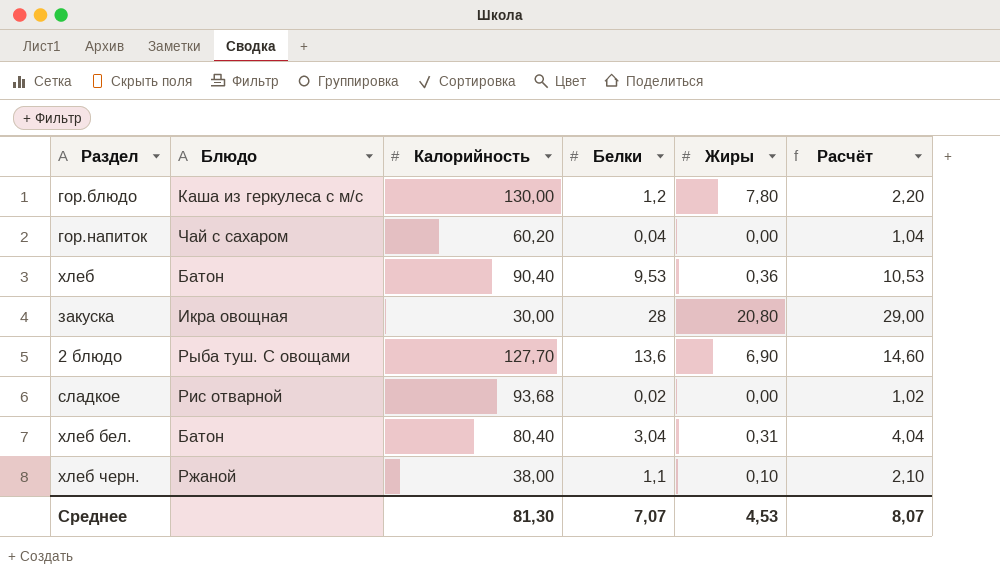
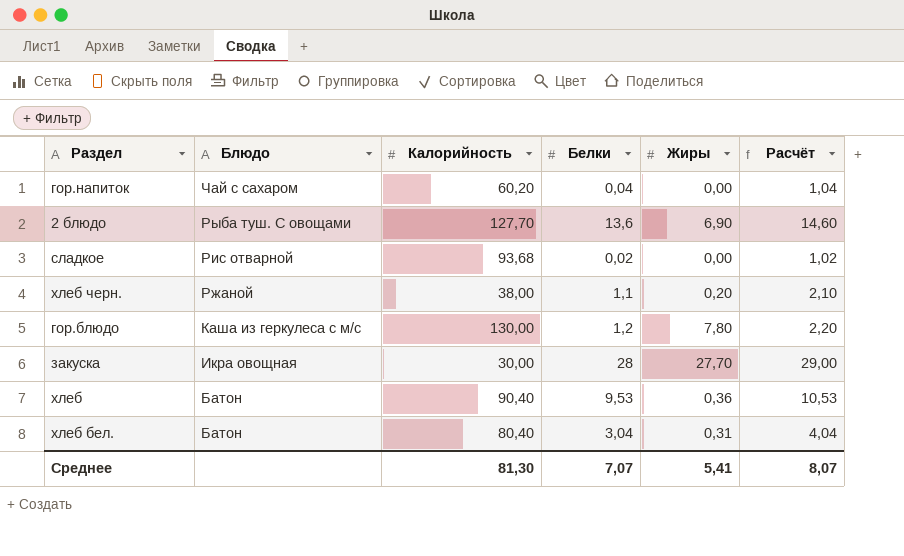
row order: none -> Блюдо descending
хлеб черн. | Жиры: 0,10 -> 0,20
закуска | Жиры: 20,80 -> 27,70
Среднее | Жиры: 4,53 -> 5,41

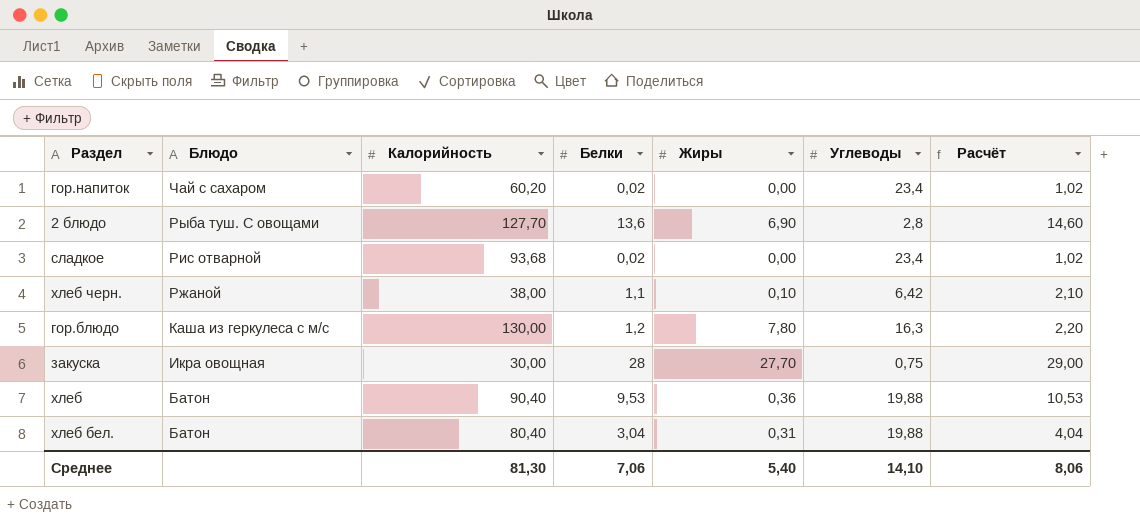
column Углеводы | position: none -> 6
гор.напиток | Белки: 0,04 -> 0,02
гор.напиток | Расчёт: 1,04 -> 1,02
хлеб черн. | Жиры: 0,20 -> 0,10
Среднее | Белки: 7,07 -> 7,06
Среднее | Жиры: 5,41 -> 5,40
Среднее | Расчёт: 8,07 -> 8,06

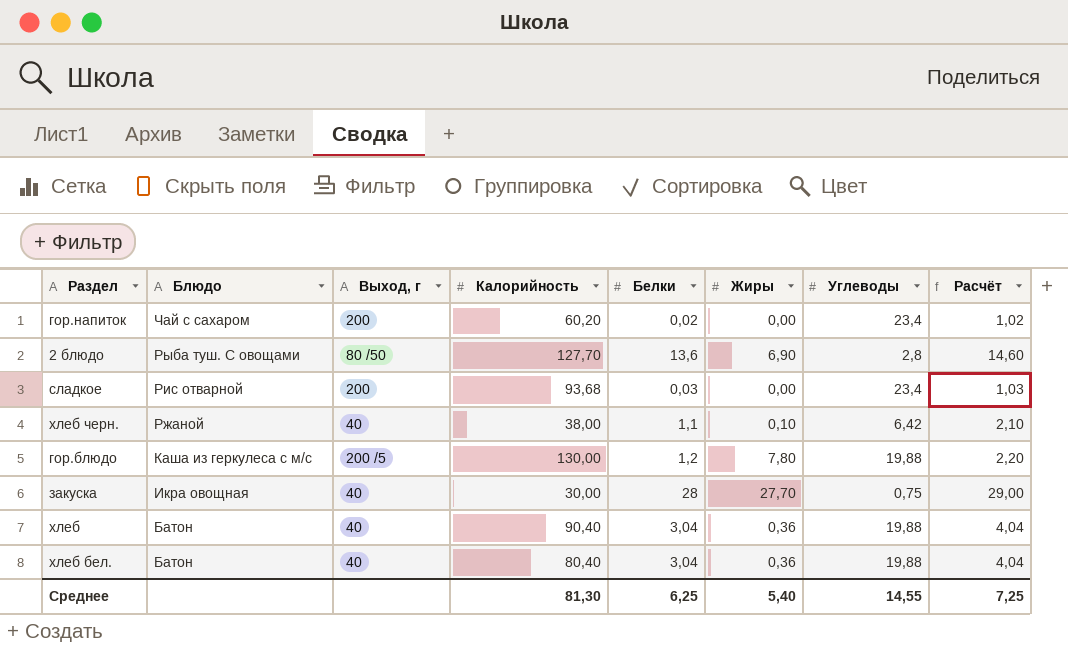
column Выход, г | position: none -> 3
сладкое | Белки: 0,02 -> 0,03
сладкое | Расчёт: 1,02 -> 1,03
гор.блюдо | Углеводы: 16,3 -> 19,88
хлеб | Белки: 9,53 -> 3,04
хлеб | Расчёт: 10,53 -> 4,04
хлеб бел. | Жиры: 0,31 -> 0,36
Среднее | Белки: 7,06 -> 6,25
Среднее | Углеводы: 14,10 -> 14,55
Среднее | Расчёт: 8,06 -> 7,25

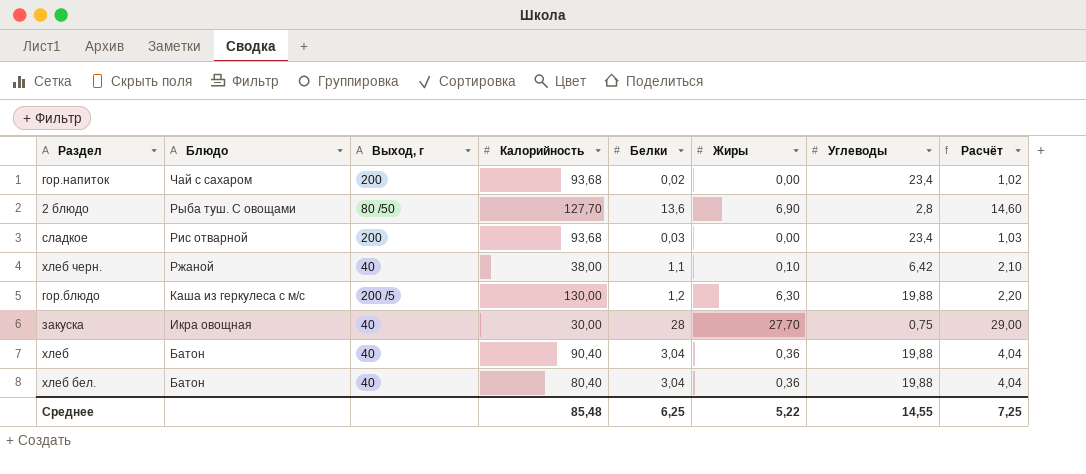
гор.напиток | Калорийность: 60,20 -> 93,68
гор.блюдо | Жиры: 7,80 -> 6,30
Среднее | Калорийность: 81,30 -> 85,48
Среднее | Жиры: 5,40 -> 5,22

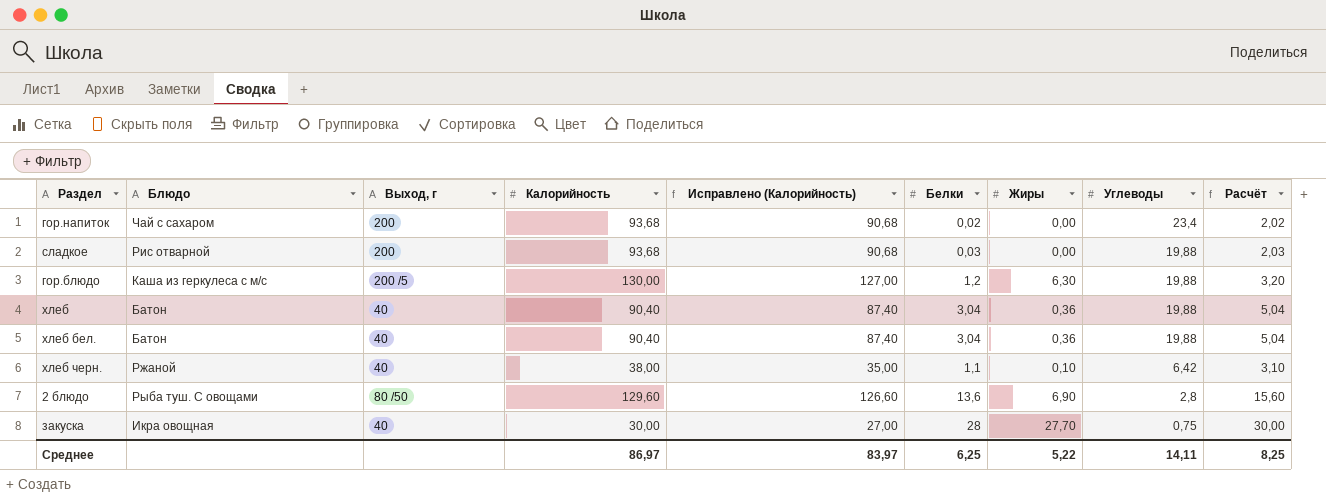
row order: Блюдо descending -> Углеводы descending
column Исправлено (Калорийность) | formula: none -> [Калорийность] - 3
column Расчёт | formula: [Белки] + 1 -> [Белки] + 2
сладкое | Углеводы: 23,4 -> 19,88
хлеб бел. | Калорийность: 80,40 -> 90,40
2 блюдо | Калорийность: 127,70 -> 129,60
Среднее | Калорийность: 85,48 -> 86,97
Среднее | Углеводы: 14,55 -> 14,11
Среднее | Расчёт: 7,25 -> 8,25

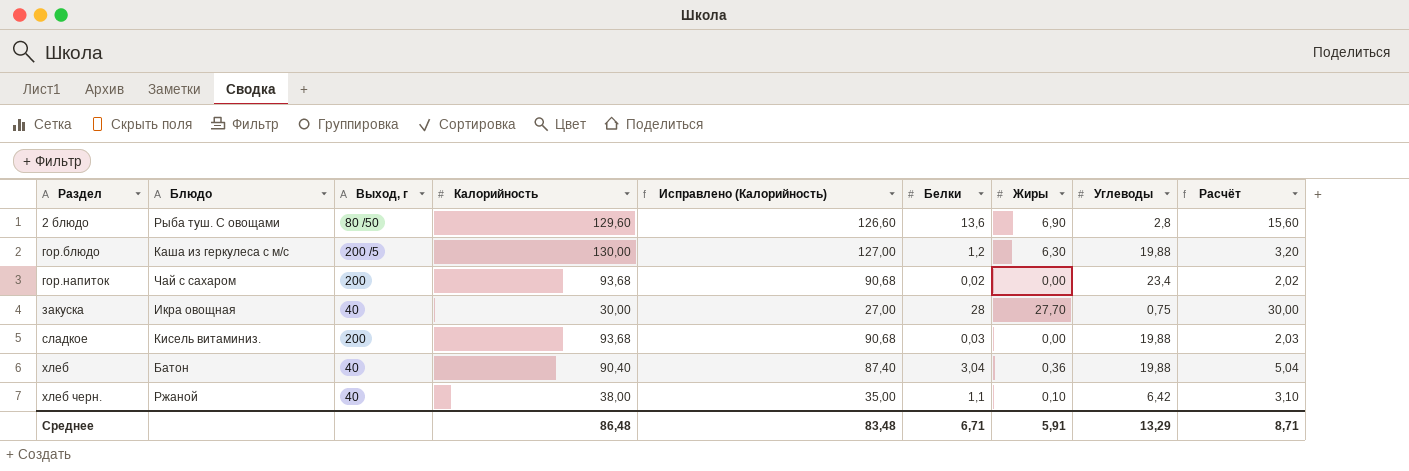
row order: Углеводы descending -> Раздел ascending
row хлеб бел.: Батон | 40 | 90,40 | 87,40 | 3,04 | 0,36 | 19,88 | 5,04 -> none
сладкое | Блюдо: Рис отварной -> Кисель витаминиз.
Среднее | Калорийность: 86,97 -> 86,48
Среднее | Исправлено (Калорийность): 83,97 -> 83,48
Среднее | Белки: 6,25 -> 6,71
Среднее | Жиры: 5,22 -> 5,91
Среднее | Углеводы: 14,11 -> 13,29
Среднее | Расчёт: 8,25 -> 8,71

